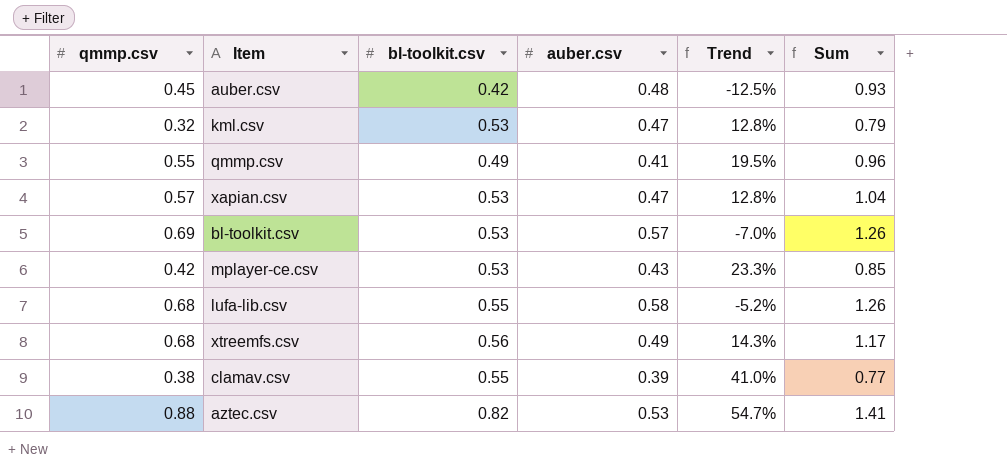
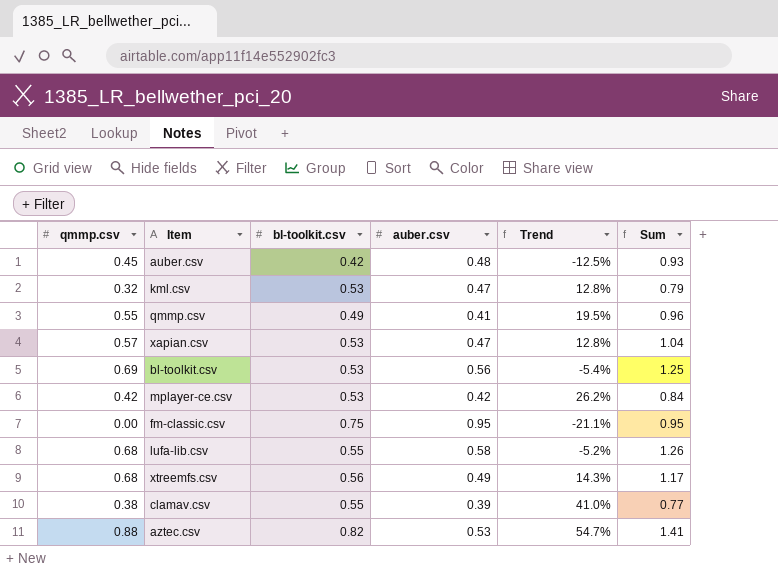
bl-toolkit.csv | auber.csv: 0.57 -> 0.56
bl-toolkit.csv | Trend: -7.0% -> -5.4%
bl-toolkit.csv | Sum: 1.26 -> 1.25
mplayer-ce.csv | auber.csv: 0.43 -> 0.42
mplayer-ce.csv | Trend: 23.3% -> 26.2%
mplayer-ce.csv | Sum: 0.85 -> 0.84
row fm-classic.csv: none -> 0.00 | 0.75 | 0.95 | -21.1% | 0.95

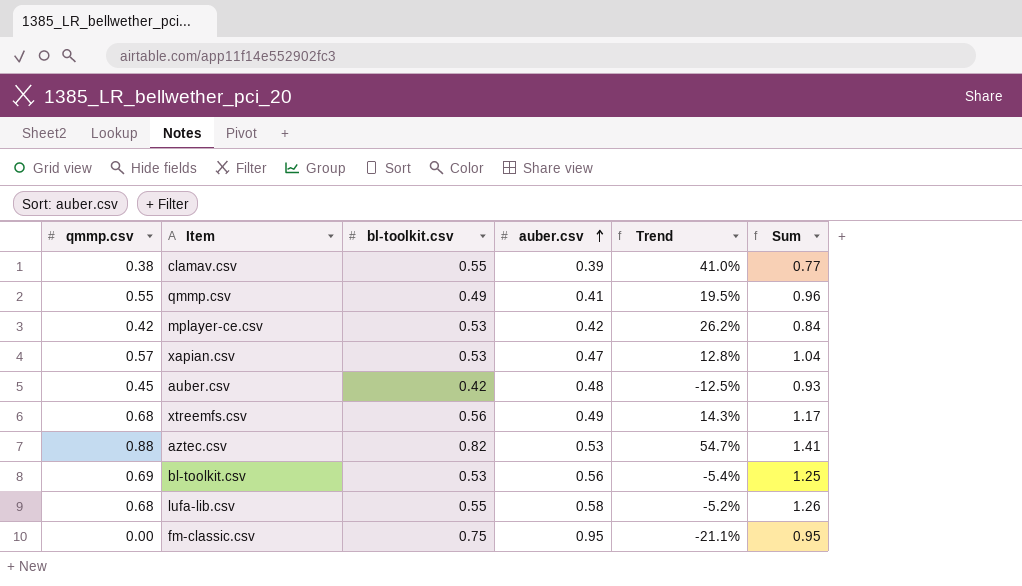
row order: none -> auber.csv ascending
row kml.csv: 0.32 | 0.53 | 0.47 | 12.8% | 0.79 -> none

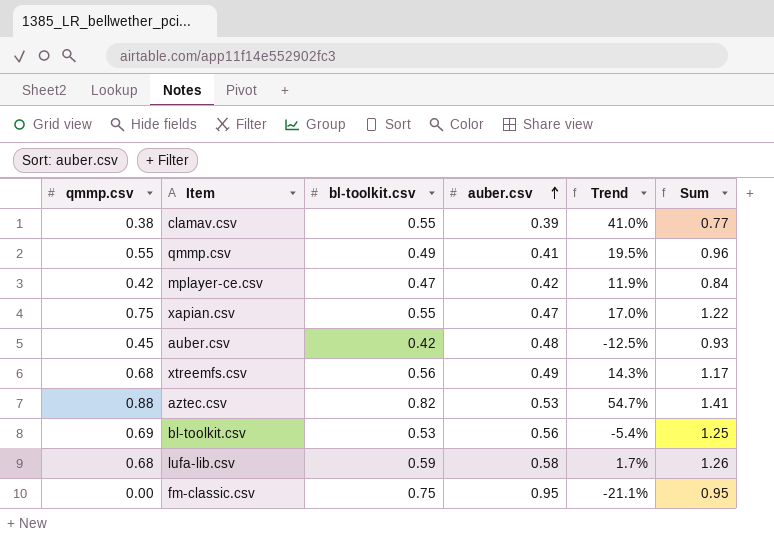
mplayer-ce.csv | bl-toolkit.csv: 0.53 -> 0.47
mplayer-ce.csv | Trend: 26.2% -> 11.9%
xapian.csv | qmmp.csv: 0.57 -> 0.75
xapian.csv | bl-toolkit.csv: 0.53 -> 0.55
xapian.csv | Trend: 12.8% -> 17.0%
xapian.csv | Sum: 1.04 -> 1.22
lufa-lib.csv | bl-toolkit.csv: 0.55 -> 0.59
lufa-lib.csv | Trend: -5.2% -> 1.7%

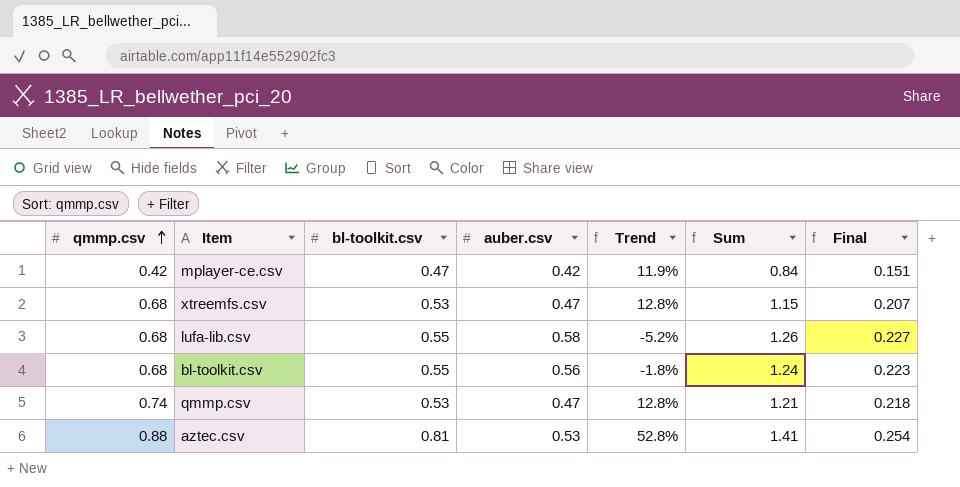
row order: auber.csv ascending -> qmmp.csv ascending
column Final | formula: none -> [Sum] * 0.18
row clamav.csv: 0.38 | 0.55 | 0.39 | 41.0% | 0.77 -> none
row xapian.csv: 0.75 | 0.55 | 0.47 | 17.0% | 1.22 -> none
row auber.csv: 0.45 | 0.42 | 0.48 | -12.5% | 0.93 -> none
row fm-classic.csv: 0.00 | 0.75 | 0.95 | -21.1% | 0.95 -> none
xtreemfs.csv | bl-toolkit.csv: 0.56 -> 0.53
xtreemfs.csv | auber.csv: 0.49 -> 0.47
xtreemfs.csv | Trend: 14.3% -> 12.8%
xtreemfs.csv | Sum: 1.17 -> 1.15
lufa-lib.csv | bl-toolkit.csv: 0.59 -> 0.55
lufa-lib.csv | Trend: 1.7% -> -5.2%
bl-toolkit.csv | qmmp.csv: 0.69 -> 0.68
bl-toolkit.csv | bl-toolkit.csv: 0.53 -> 0.55
bl-toolkit.csv | Trend: -5.4% -> -1.8%
bl-toolkit.csv | Sum: 1.25 -> 1.24
qmmp.csv | qmmp.csv: 0.55 -> 0.74
qmmp.csv | bl-toolkit.csv: 0.49 -> 0.53
qmmp.csv | auber.csv: 0.41 -> 0.47
qmmp.csv | Trend: 19.5% -> 12.8%
qmmp.csv | Sum: 0.96 -> 1.21
aztec.csv | bl-toolkit.csv: 0.82 -> 0.81
aztec.csv | Trend: 54.7% -> 52.8%

